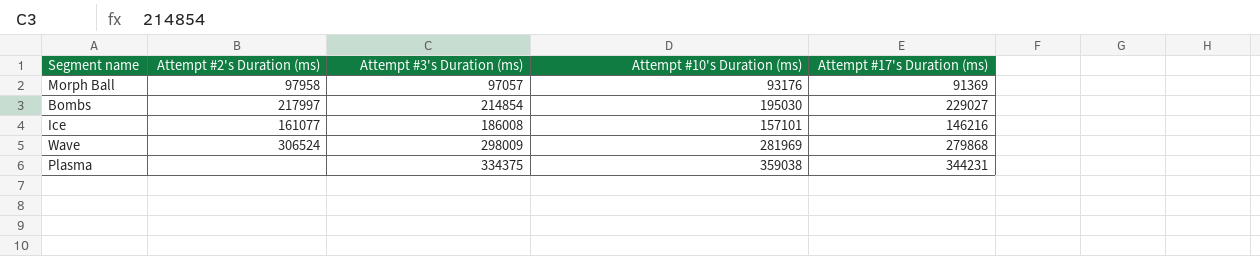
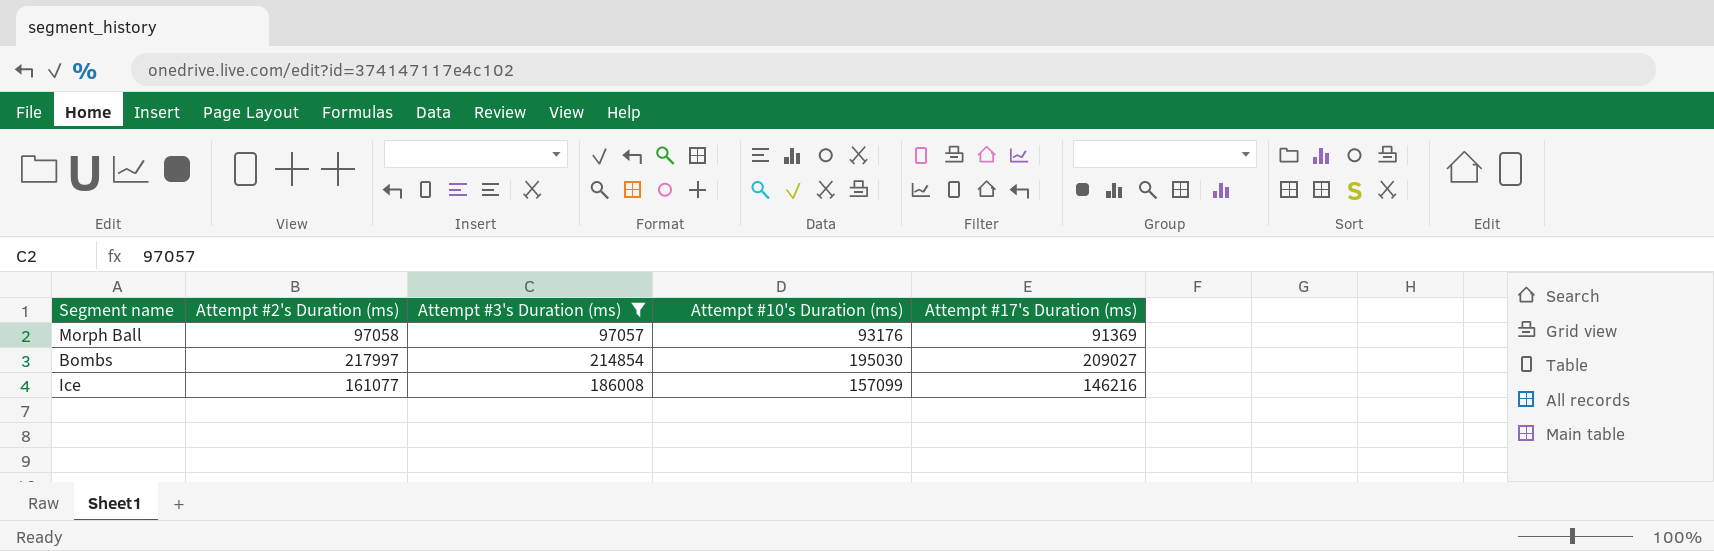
filter: none -> Attempt #3's Duration (ms) <= 214854
Morph Ball | Attempt #2's Duration (ms): 97958 -> 97058
Bombs | Attempt #17's Duration (ms): 229027 -> 209027
Ice | Attempt #10's Duration (ms): 157101 -> 157099

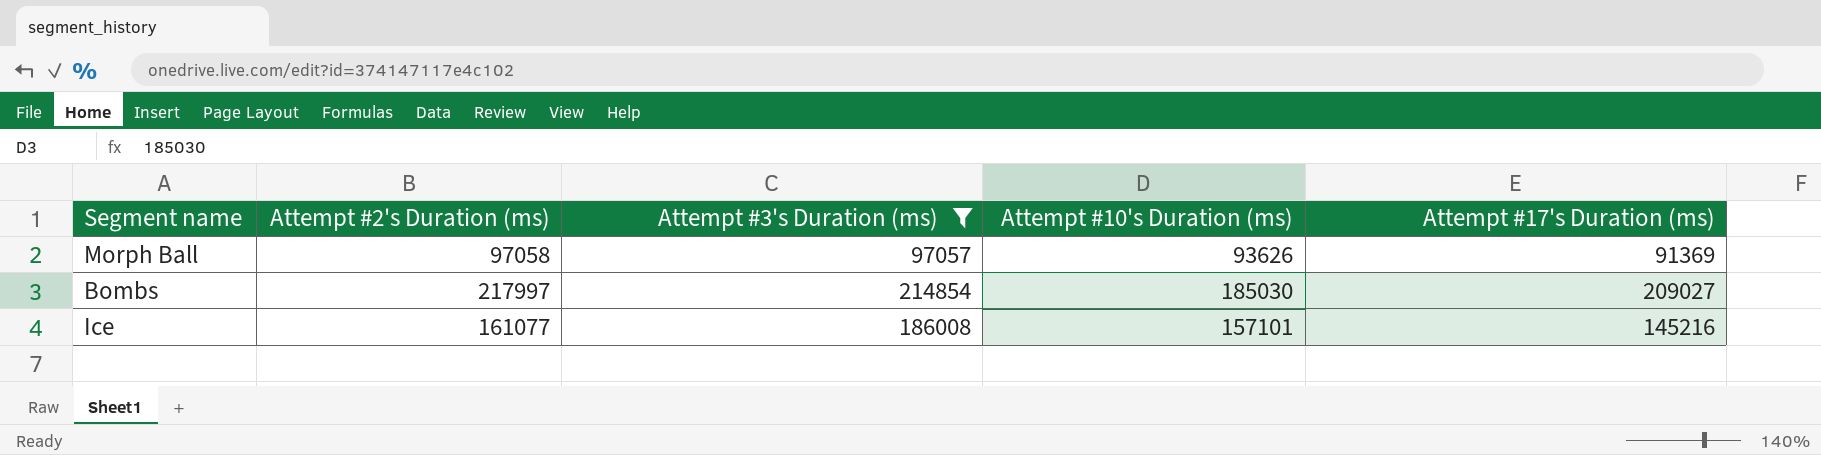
Morph Ball | Attempt #10's Duration (ms): 93176 -> 93626
Bombs | Attempt #10's Duration (ms): 195030 -> 185030
Ice | Attempt #10's Duration (ms): 157099 -> 157101
Ice | Attempt #17's Duration (ms): 146216 -> 145216

